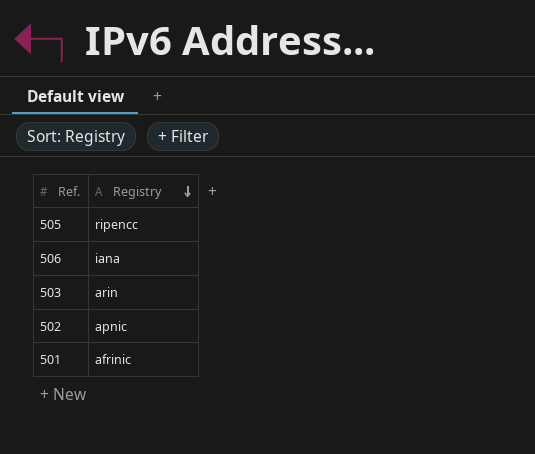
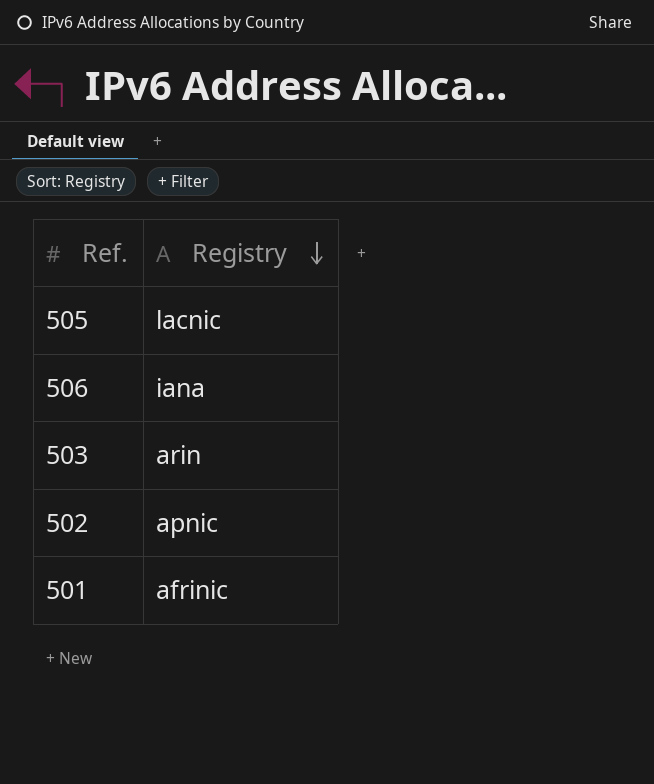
505 | Registry: ripencc -> lacnic

